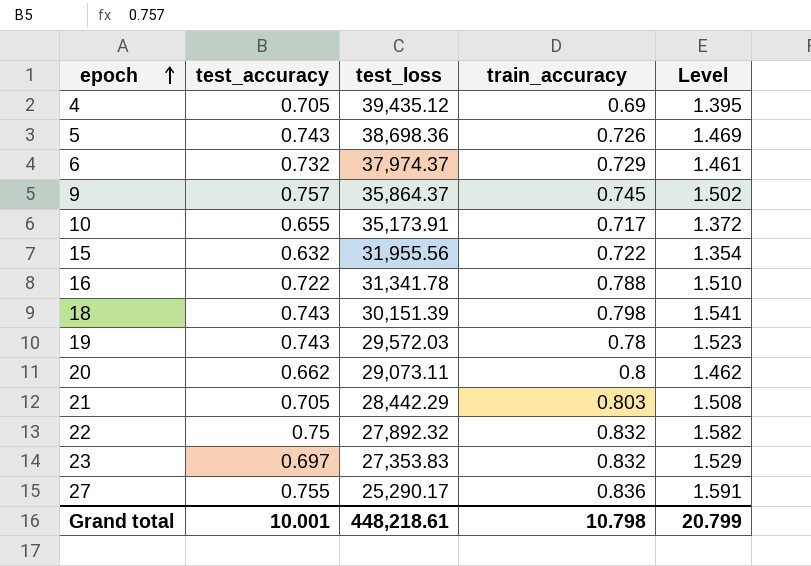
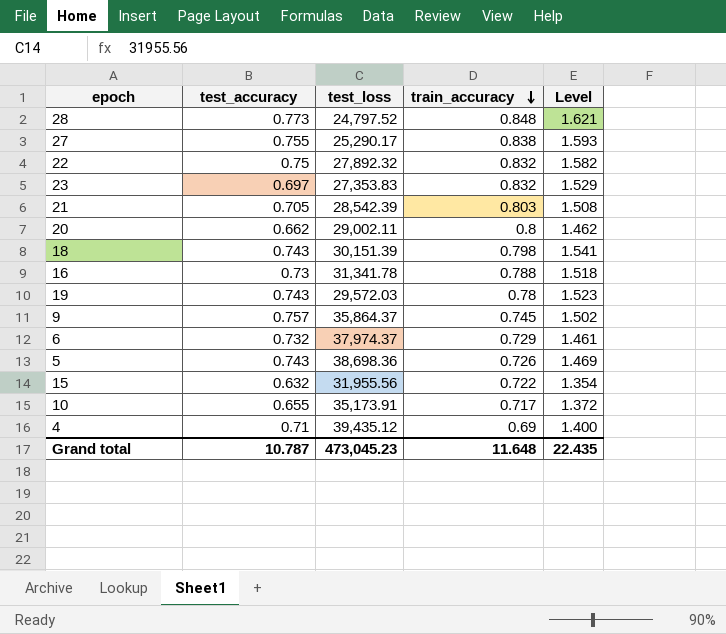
row order: epoch ascending -> train_accuracy descending
row 28: none -> 0.773 | 24,797.52 | 0.848 | 1.621
27 | train_accuracy: 0.836 -> 0.838
27 | Level: 1.591 -> 1.593
21 | test_loss: 28,442.29 -> 28,542.39
20 | test_loss: 29,073.11 -> 29,002.11
16 | test_accuracy: 0.722 -> 0.73
16 | Level: 1.510 -> 1.518
4 | test_accuracy: 0.705 -> 0.71
4 | Level: 1.395 -> 1.400
Grand total | test_accuracy: 10.001 -> 10.787
Grand total | test_loss: 448,218.61 -> 473,045.23
Grand total | train_accuracy: 10.798 -> 11.648
Grand total | Level: 20.799 -> 22.435

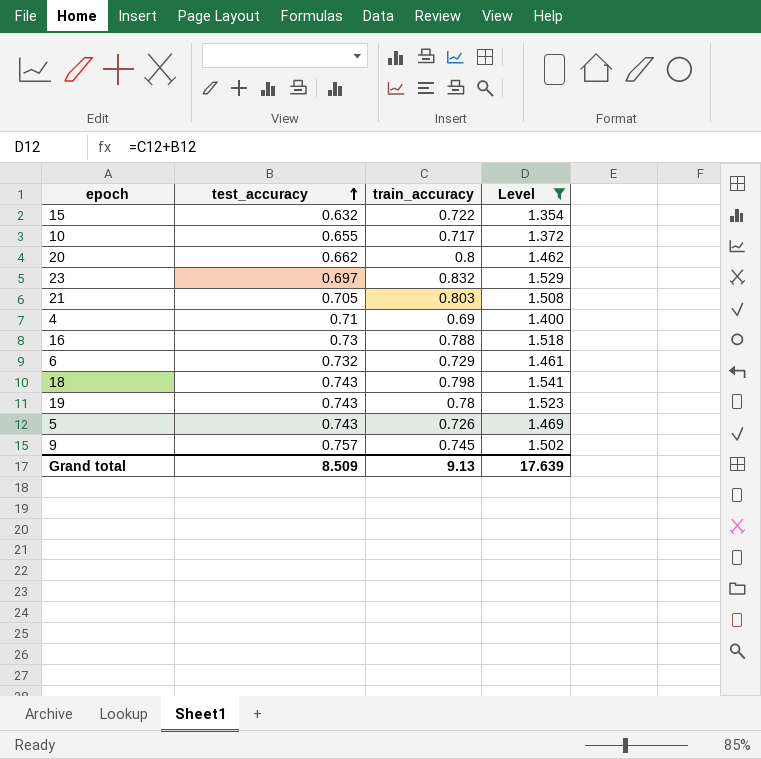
filter: none -> Level <= 1.541
row order: train_accuracy descending -> test_accuracy ascending
column test_loss | position: 3 -> none
Grand total | test_accuracy: 10.787 -> 8.509
Grand total | train_accuracy: 11.648 -> 9.13
Grand total | Level: 22.435 -> 17.639

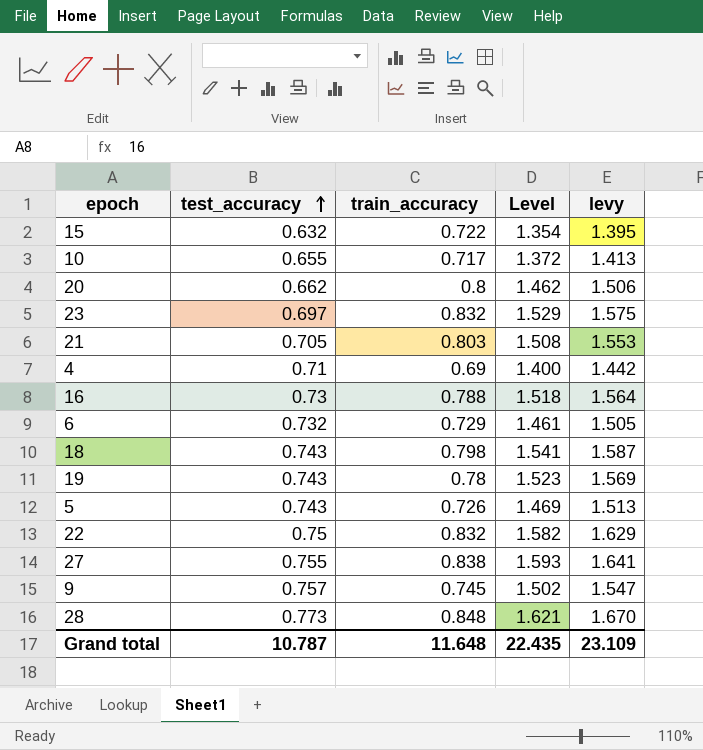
filter: Level <= 1.541 -> none
column levy | formula: none -> [Level] * 1.03
Grand total | test_accuracy: 8.509 -> 10.787
Grand total | train_accuracy: 9.13 -> 11.648
Grand total | Level: 17.639 -> 22.435

